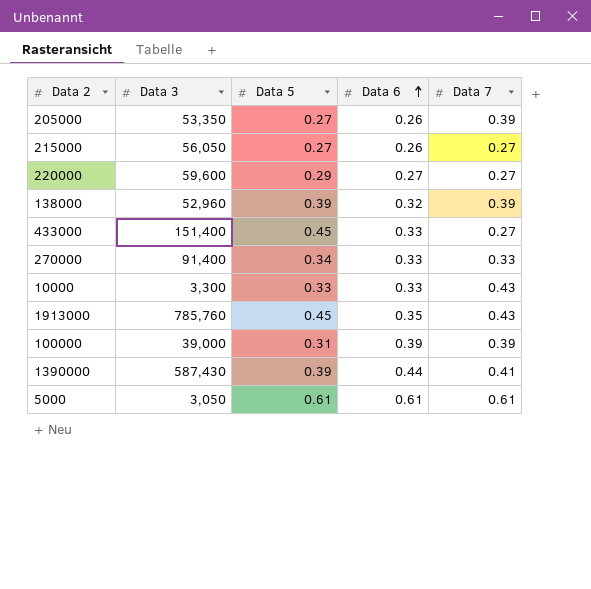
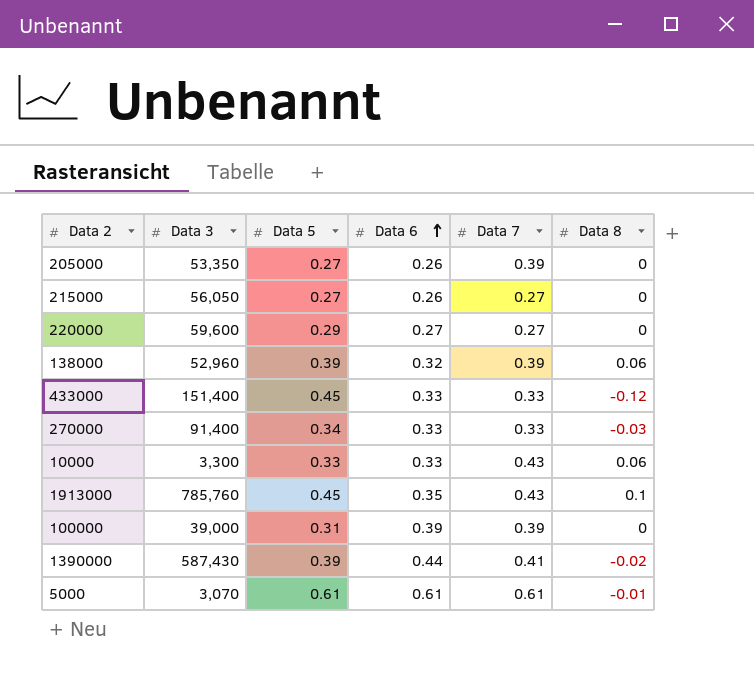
column Data 8 | position: none -> 6
433000 | Data 7: 0.27 -> 0.33
5000 | Data 3: 3,050 -> 3,070

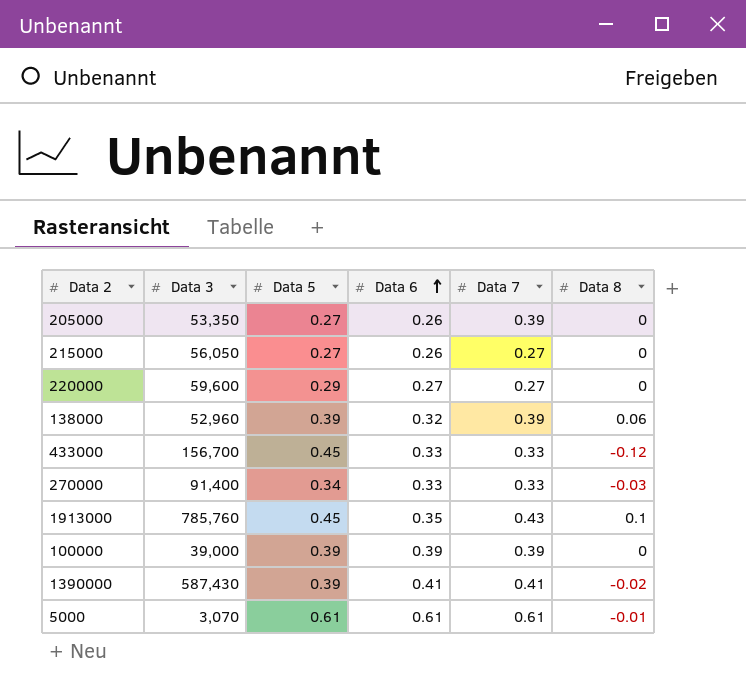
row 10000: 3,300 | 0.33 | 0.33 | 0.43 | 0.06 -> none
433000 | Data 3: 151,400 -> 156,700
100000 | Data 5: 0.31 -> 0.39
1390000 | Data 6: 0.44 -> 0.41

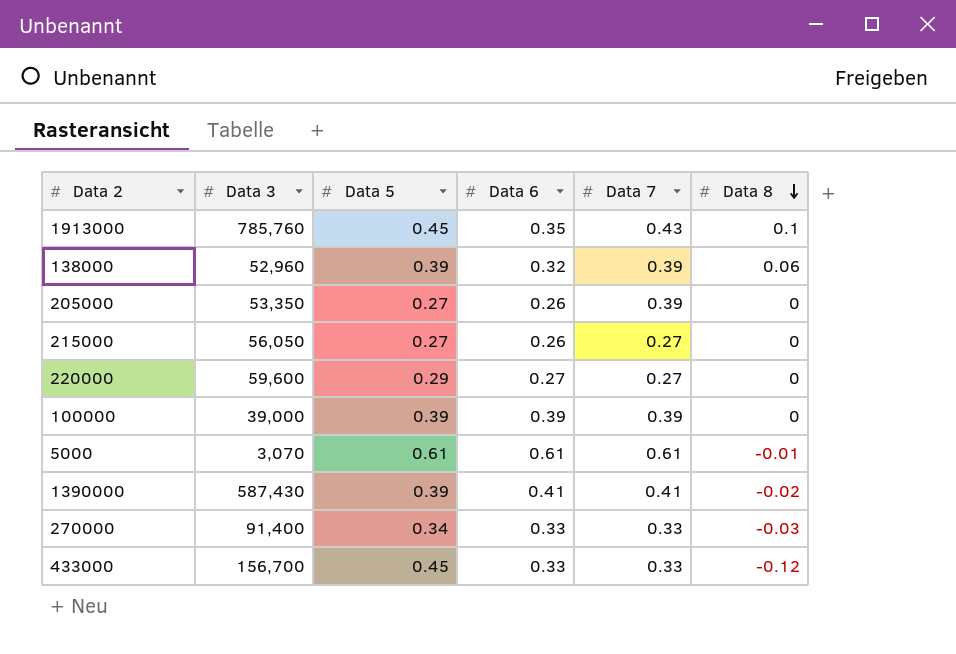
row order: Data 6 ascending -> Data 8 descending

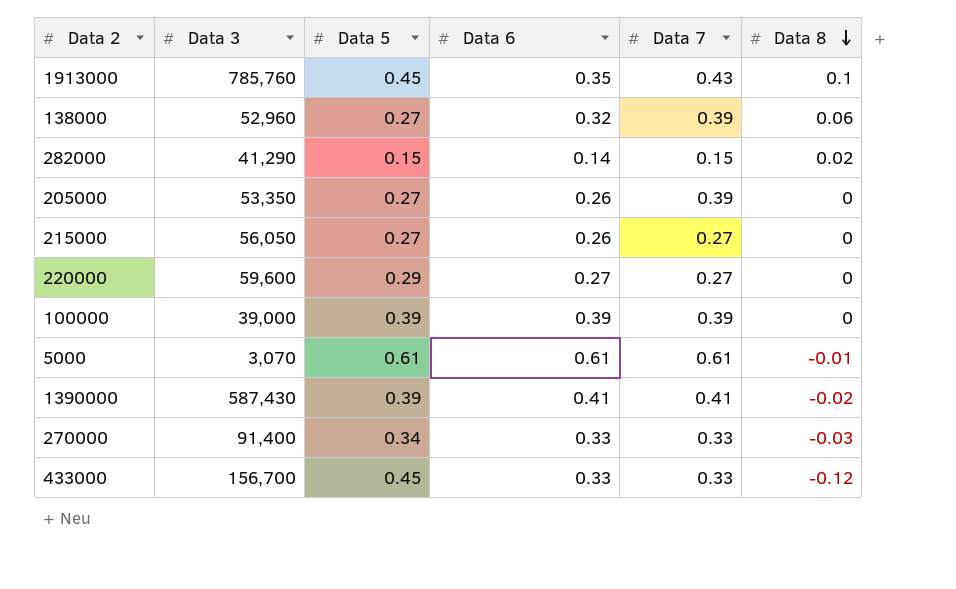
138000 | Data 5: 0.39 -> 0.27
row 282000: none -> 41,290 | 0.15 | 0.14 | 0.15 | 0.02

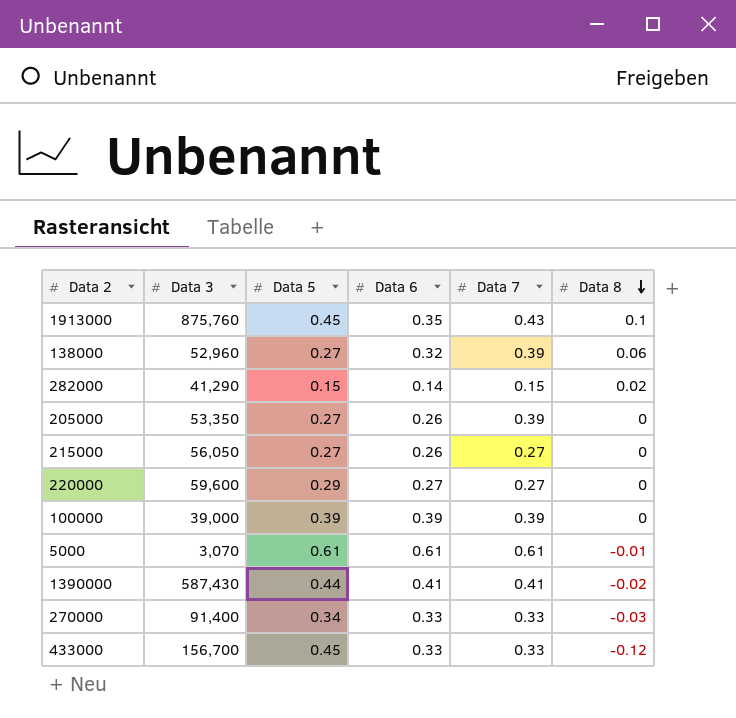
1913000 | Data 3: 785,760 -> 875,760
1390000 | Data 5: 0.39 -> 0.44

